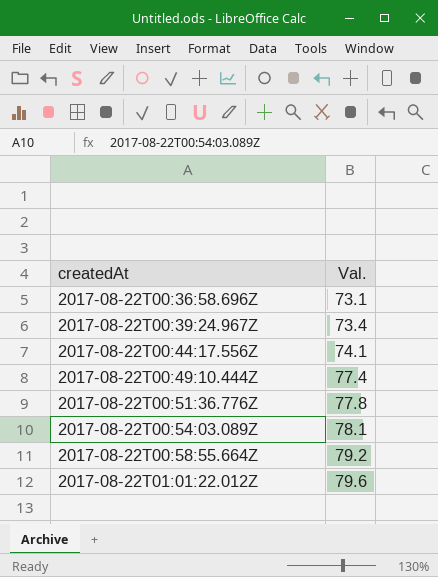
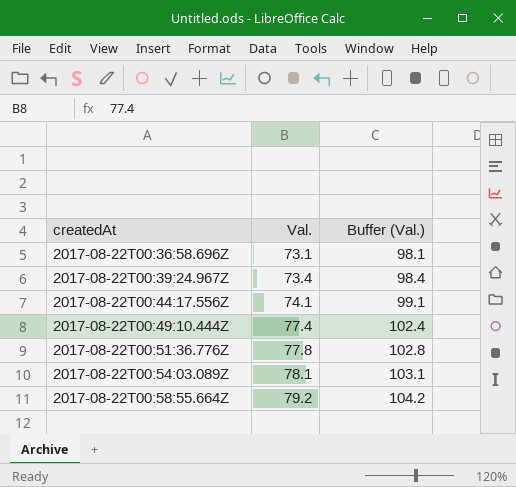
column Buffer (Val.) | formula: none -> [Val.] + 25
row 2017-08-22T01:01:22.012Z: 79.6 -> none

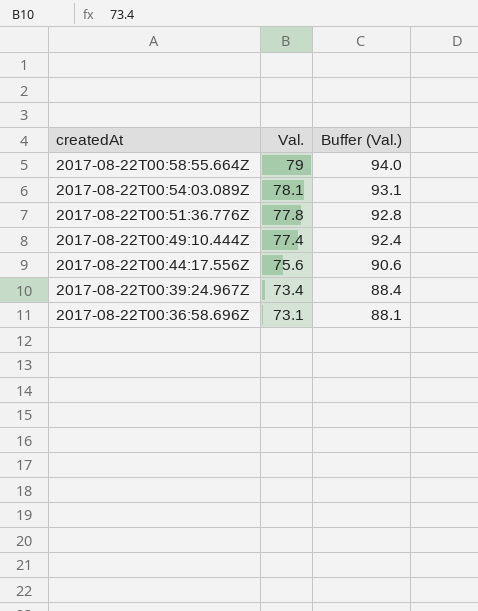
row order: createdAt ascending -> createdAt descending
column Buffer (Val.) | formula: [Val.] + 25 -> [Val.] + 15
2017-08-22T00:58:55.664Z | Val.: 79.2 -> 79
2017-08-22T00:44:17.556Z | Val.: 74.1 -> 75.6

